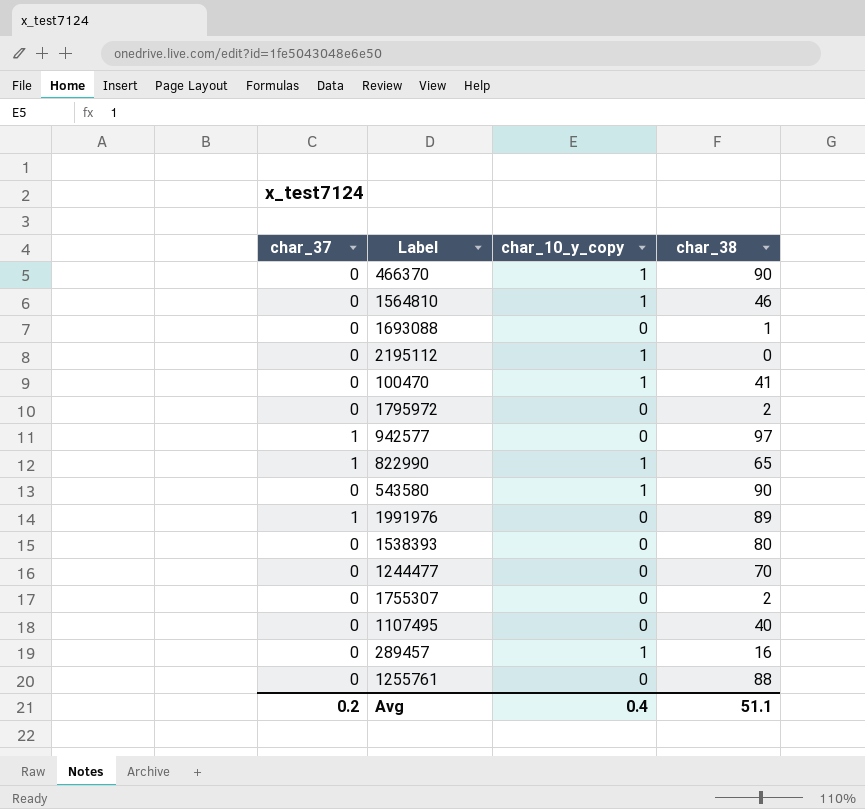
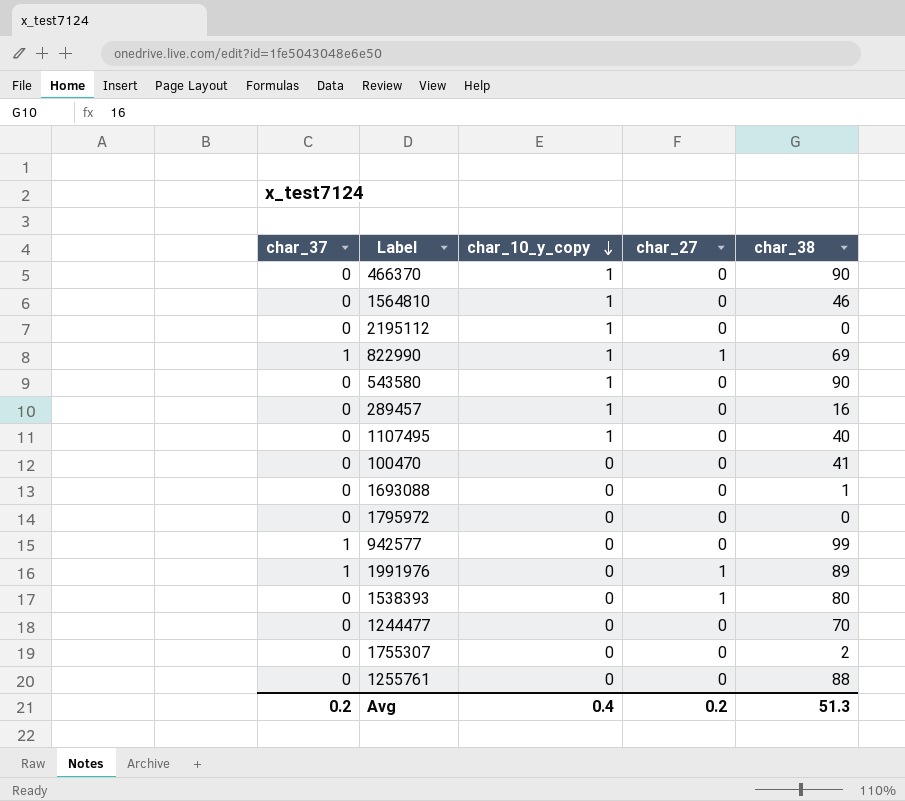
row order: none -> char_10_y_copy descending
column char_27 | position: none -> 4
822990 | char_38: 65 -> 69
1107495 | char_10_y_copy: 0 -> 1
100470 | char_10_y_copy: 1 -> 0
1795972 | char_38: 2 -> 0
942577 | char_38: 97 -> 99
Avg | char_38: 51.1 -> 51.3

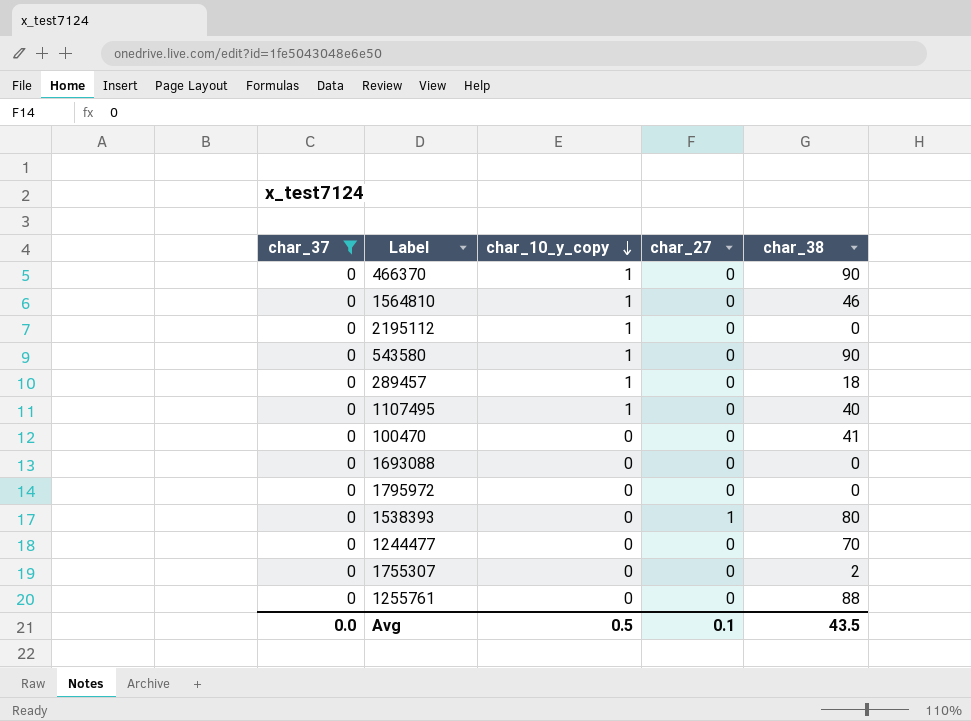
filter: none -> char_37 = 0
289457 | char_38: 16 -> 18
1693088 | char_38: 1 -> 0
Avg | char_37: 0.2 -> 0.0
Avg | char_10_y_copy: 0.4 -> 0.5
Avg | char_27: 0.2 -> 0.1
Avg | char_38: 51.3 -> 43.5

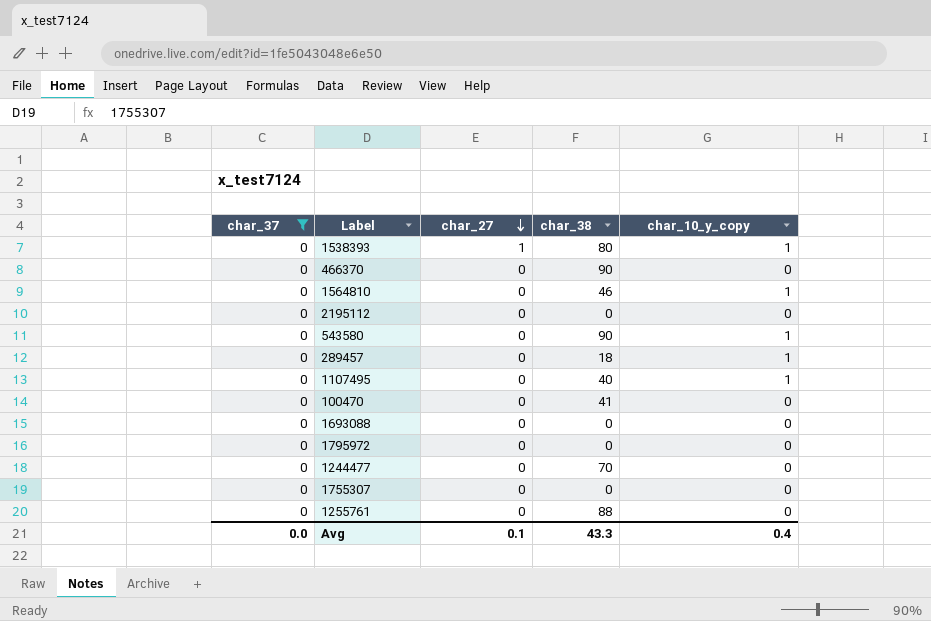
row order: char_10_y_copy descending -> char_27 descending
column char_10_y_copy | position: 3 -> 5
1538393 | char_10_y_copy: 0 -> 1
466370 | char_10_y_copy: 1 -> 0
2195112 | char_10_y_copy: 1 -> 0
1755307 | char_38: 2 -> 0
Avg | char_38: 43.5 -> 43.3
Avg | char_10_y_copy: 0.5 -> 0.4

